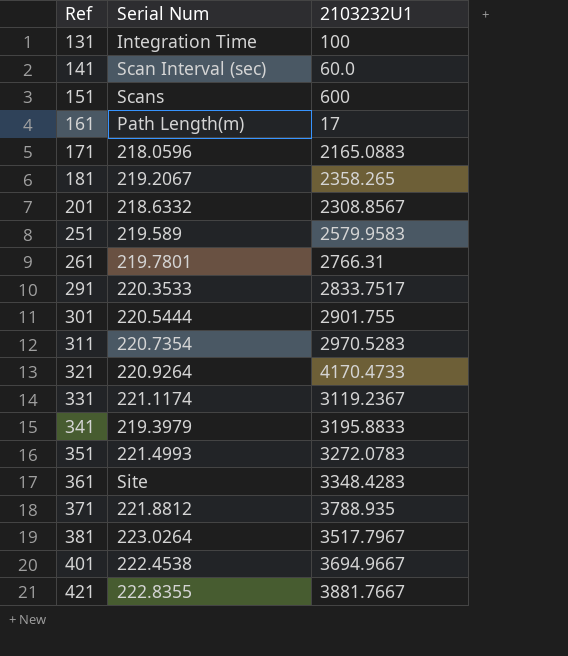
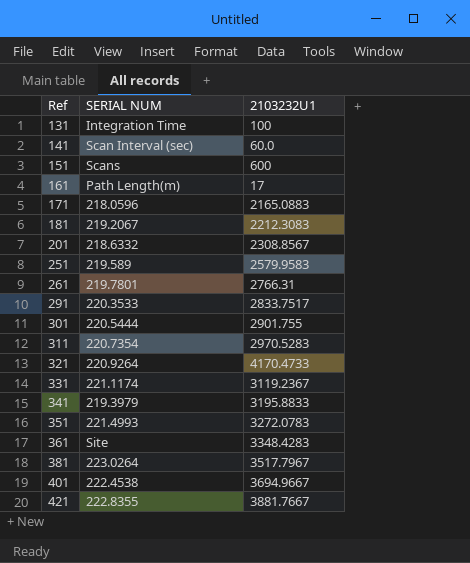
column name: Serial Num -> SERIAL NUM
row 371: 221.8812 | 3788.935 -> none
181 | 2103232U1: 2358.265 -> 2212.3083

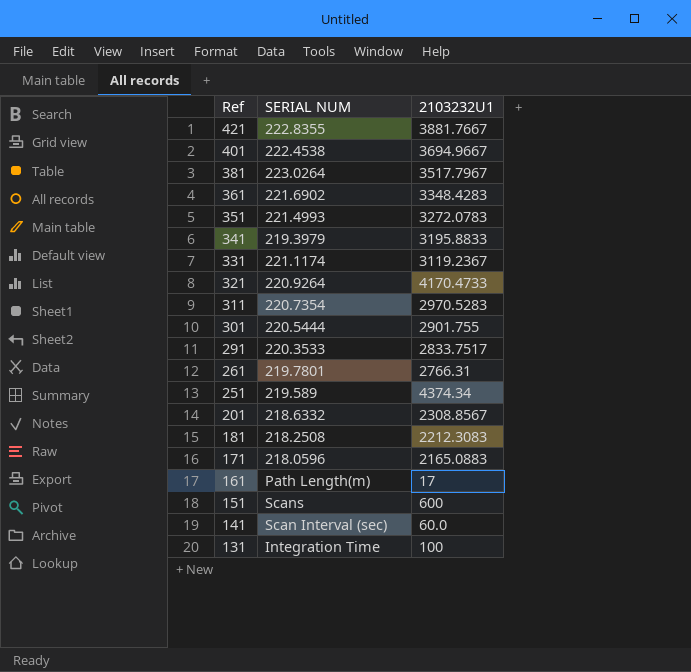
row order: Ref ascending -> Ref descending
361 | SERIAL NUM: Site -> 221.6902
251 | 2103232U1: 2579.9583 -> 4374.34
181 | SERIAL NUM: 219.2067 -> 218.2508

